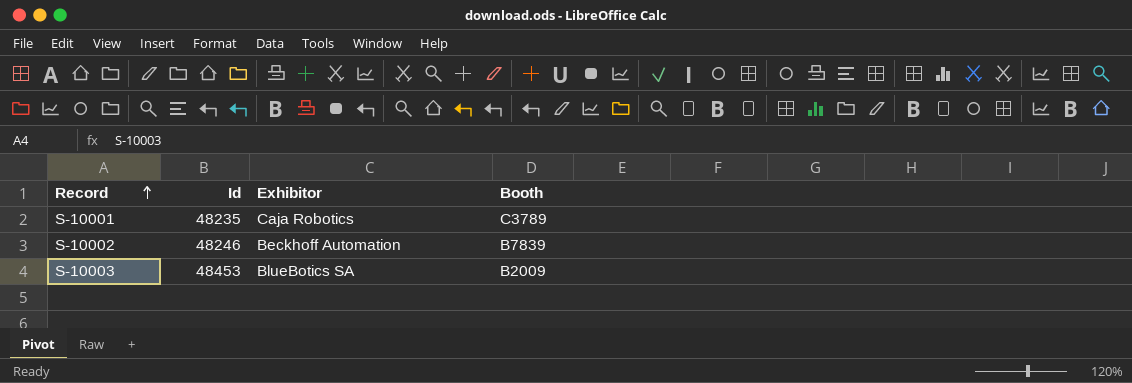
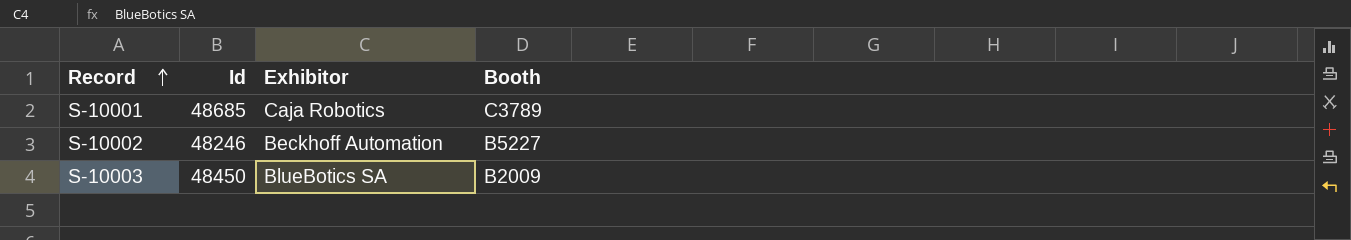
S-10001 | Id: 48235 -> 48685
S-10002 | Booth: B7839 -> B5227
S-10003 | Id: 48453 -> 48450

